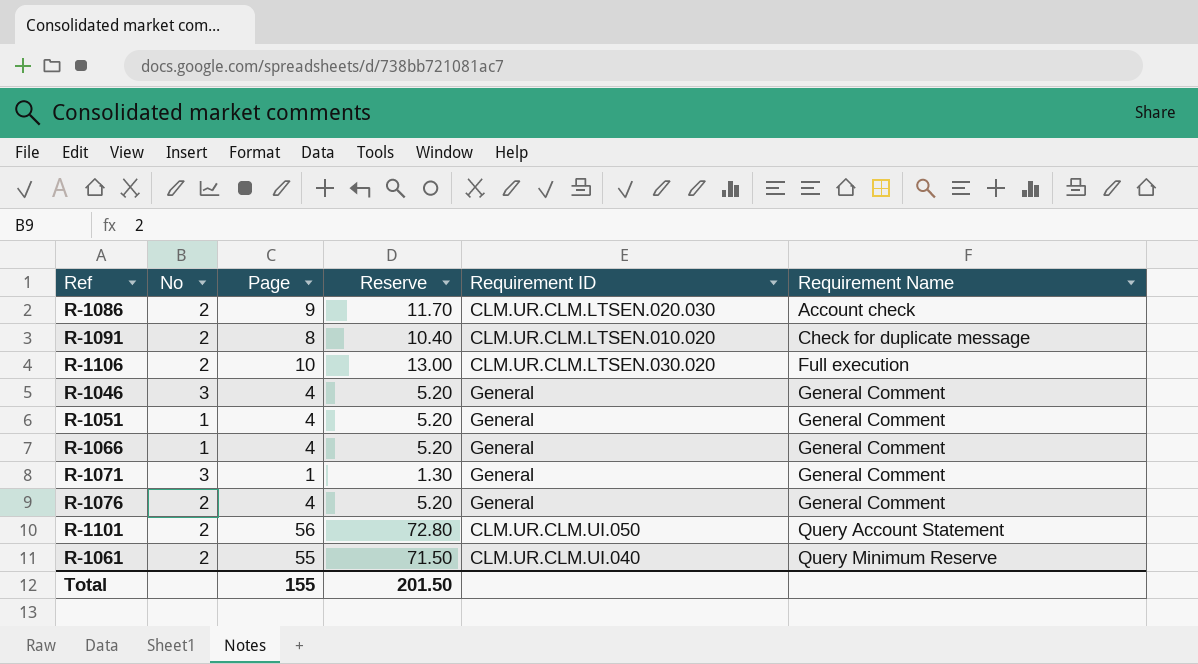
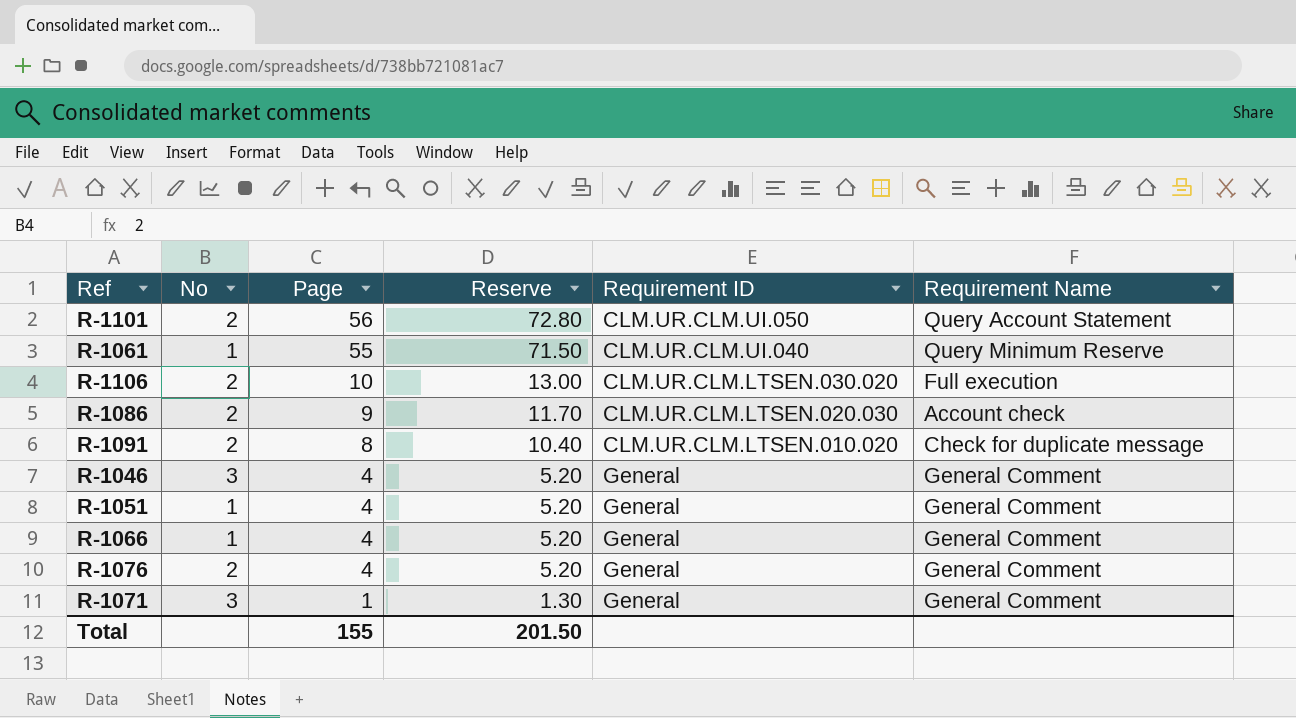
row order: Requirement Name ascending -> Page descending
R-1061 | No: 2 -> 1

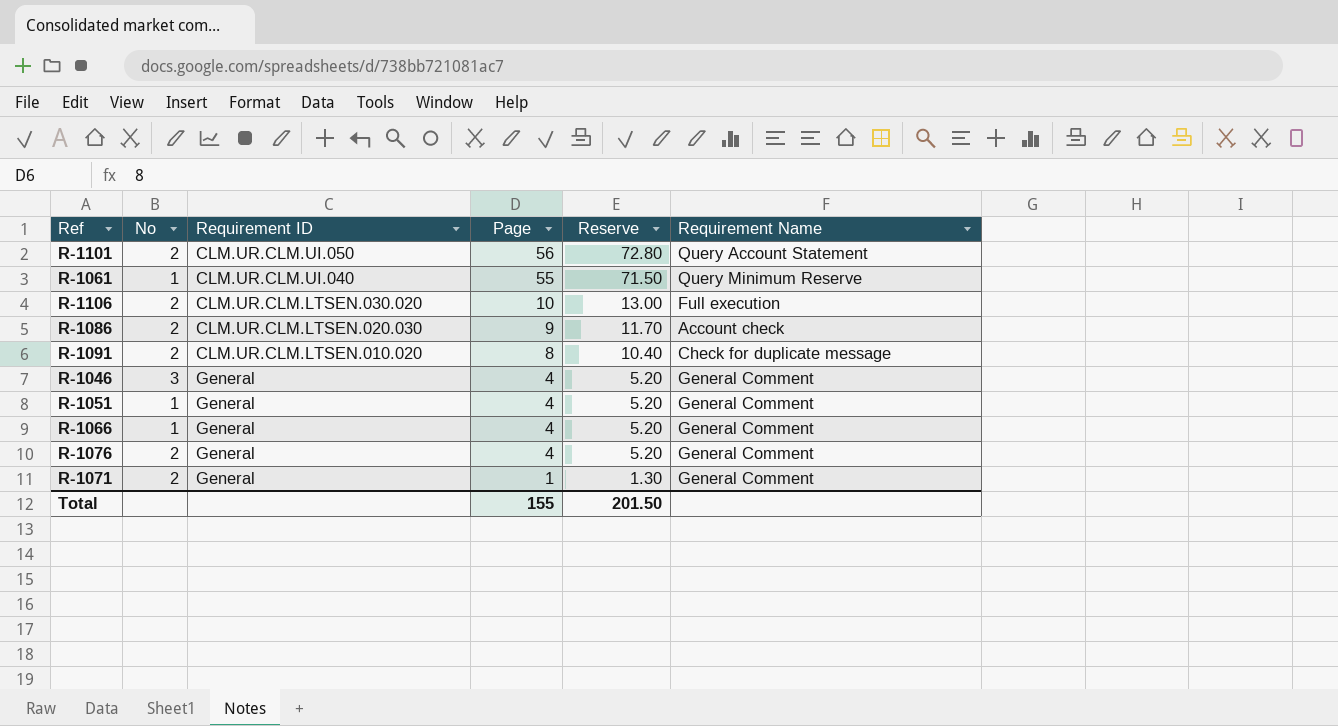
column Requirement ID | position: 5 -> 3
R-1071 | No: 3 -> 2

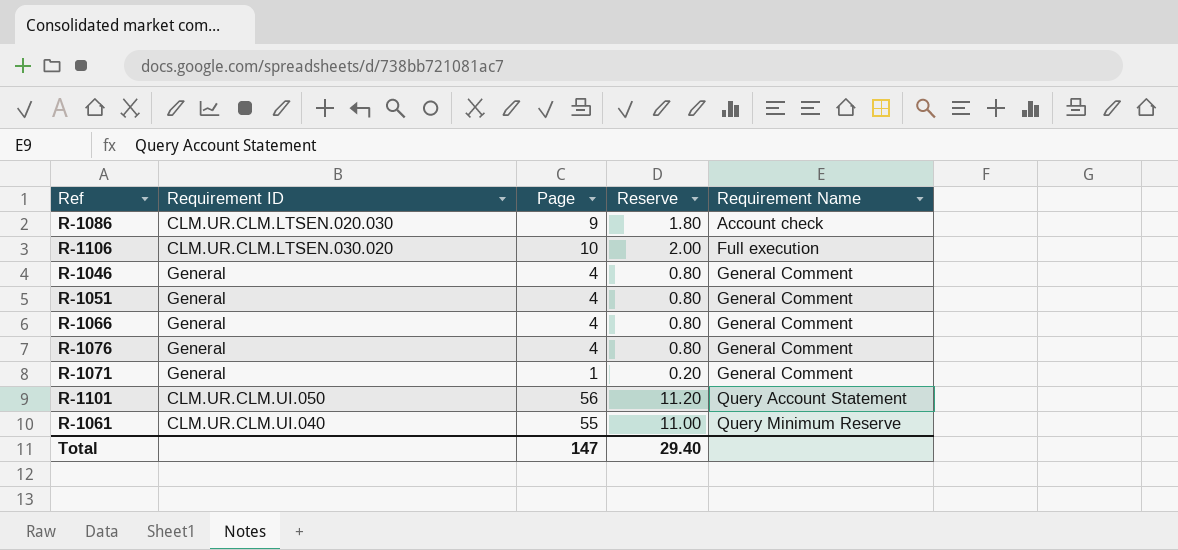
row order: Page descending -> Requirement Name ascending
column No | position: 2 -> none
column Reserve | formula: [Page] * 1.3 -> [Page] * 0.2
row R-1091: 2 | CLM.UR.CLM.LTSEN.010.020 | 8 | 10.40 | Check for duplicate message -> none
Total | Page: 155 -> 147
Total | Reserve: 201.50 -> 29.40

